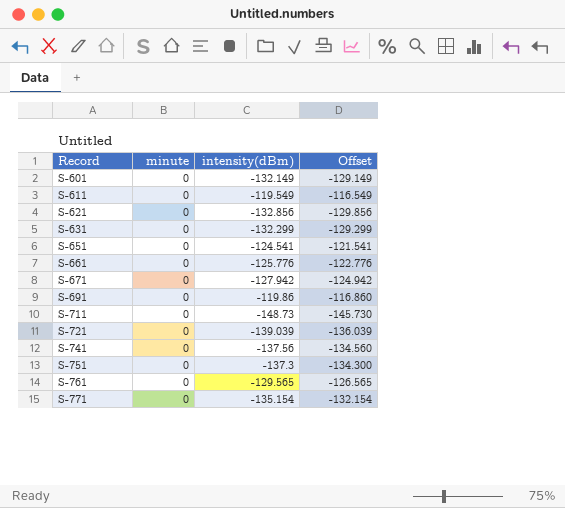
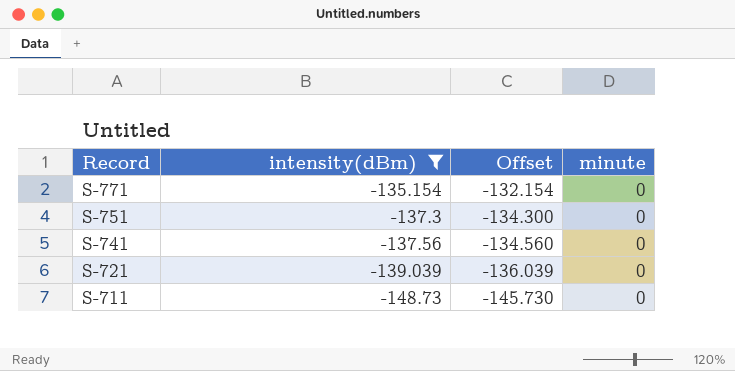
filter: none -> intensity(dBm) <= -135.154
row order: Record ascending -> Record descending
column minute | position: 2 -> 4

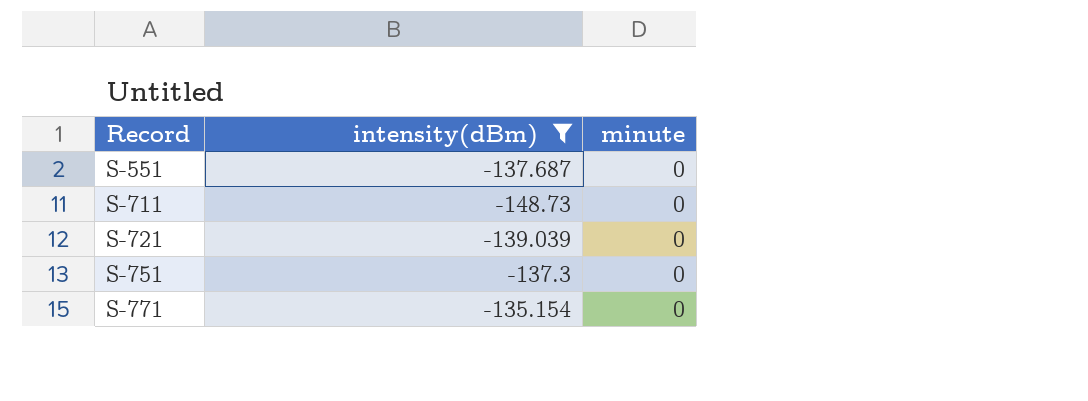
row order: Record descending -> Record ascending
column Offset | formula: [intensity(dBm)] + 3 -> none
row S-741: -137.56 | -134.560 | 0 -> none
row S-551: none -> -137.687 | 0

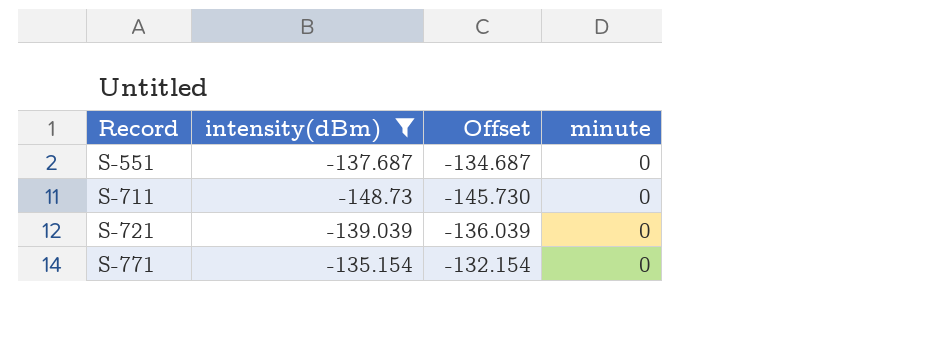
column Offset | formula: none -> [intensity(dBm)] + 3
row S-751: -137.3 | 0 -> none

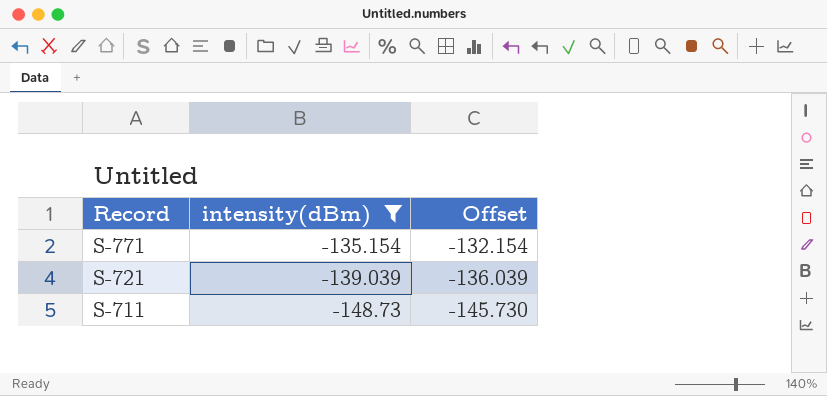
row order: Record ascending -> Record descending
column minute | position: 4 -> none
row S-551: -137.687 | -134.687 | 0 -> none

